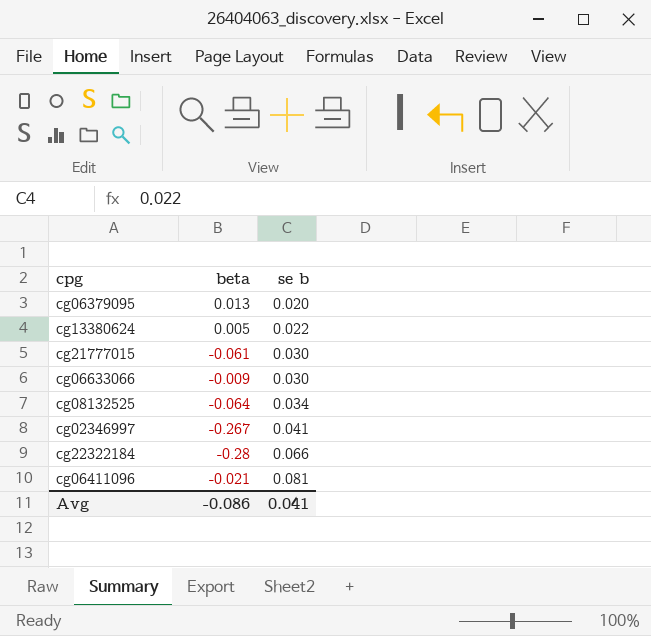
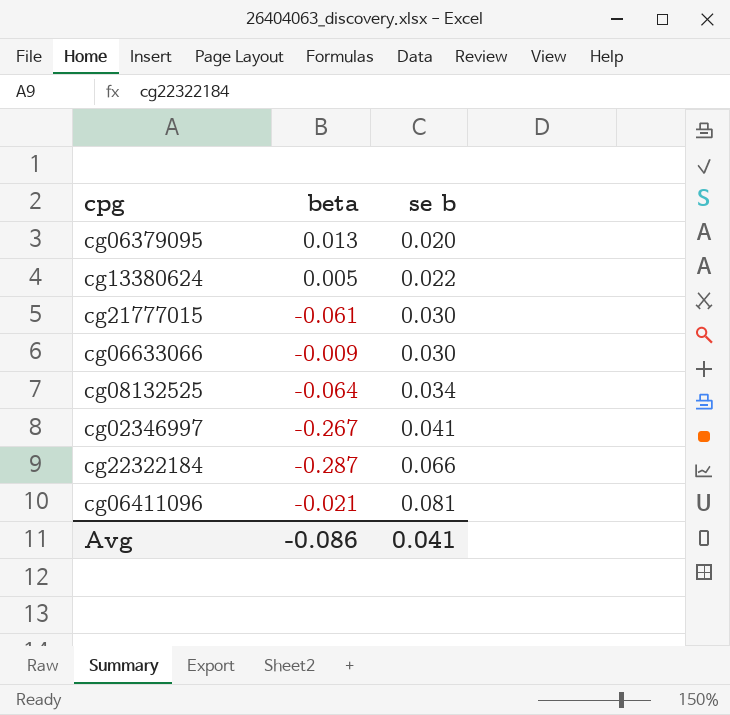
cg22322184 | beta: -0.28 -> -0.287

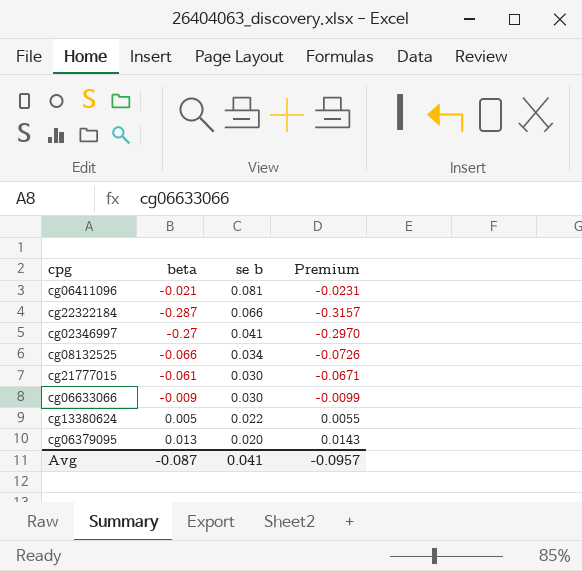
row order: se b ascending -> se b descending
column Premium | formula: none -> [beta] * 1.1
cg02346997 | beta: -0.267 -> -0.27
cg08132525 | beta: -0.064 -> -0.066
Avg | beta: -0.086 -> -0.087

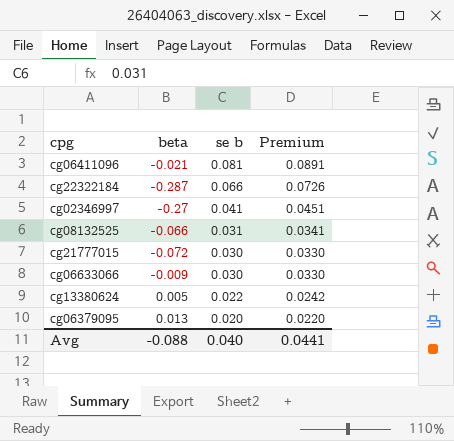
column Premium | formula: [beta] * 1.1 -> [se b] * 1.1
cg08132525 | se b: 0.034 -> 0.031
cg21777015 | beta: -0.061 -> -0.072
Avg | beta: -0.087 -> -0.088
Avg | se b: 0.041 -> 0.040
Avg | Premium: -0.0957 -> 0.0441

